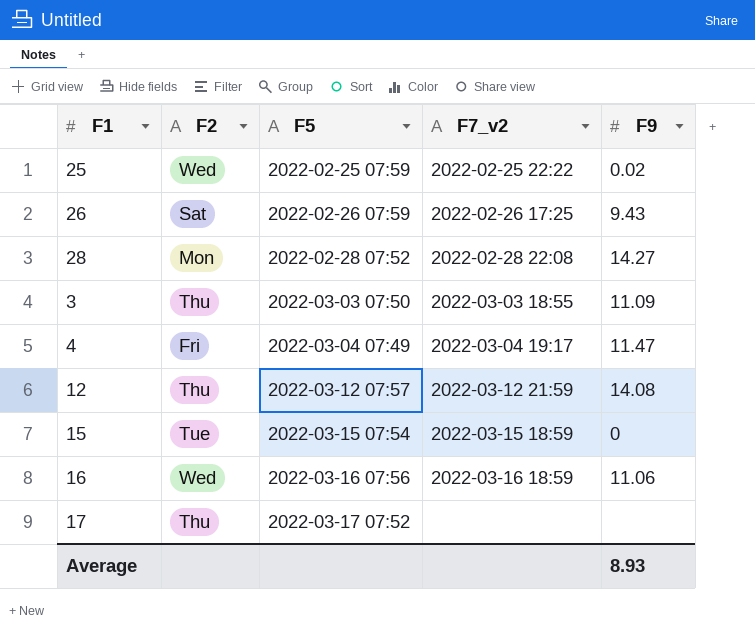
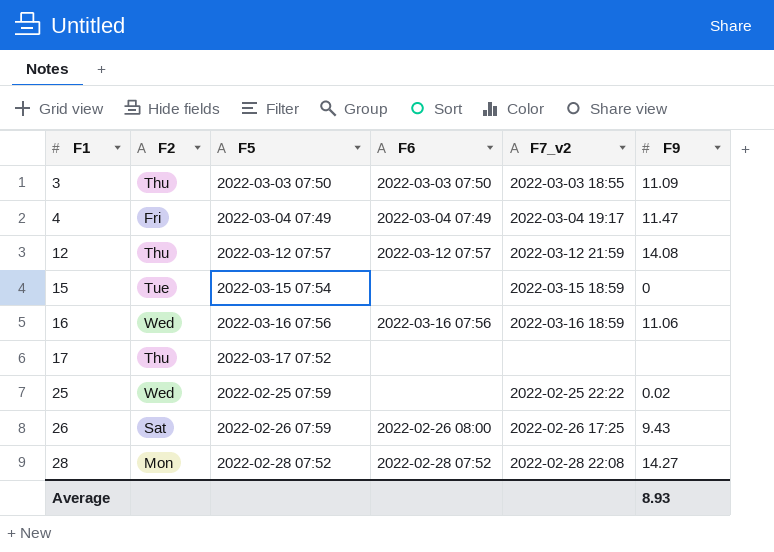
row order: F5 ascending -> F1 ascending
column F6 | position: none -> 4

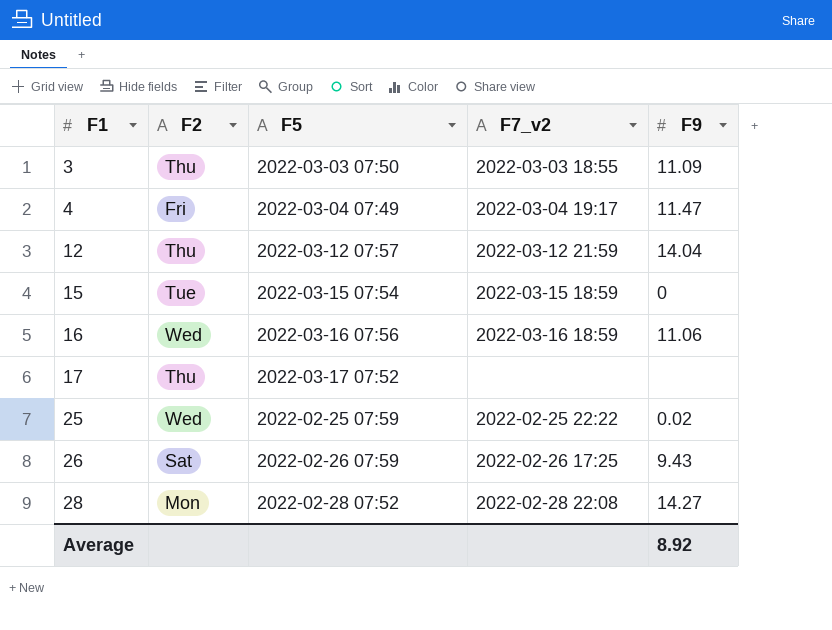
column F6 | position: 4 -> none
12 | F9: 14.08 -> 14.04
Average | F9: 8.93 -> 8.92

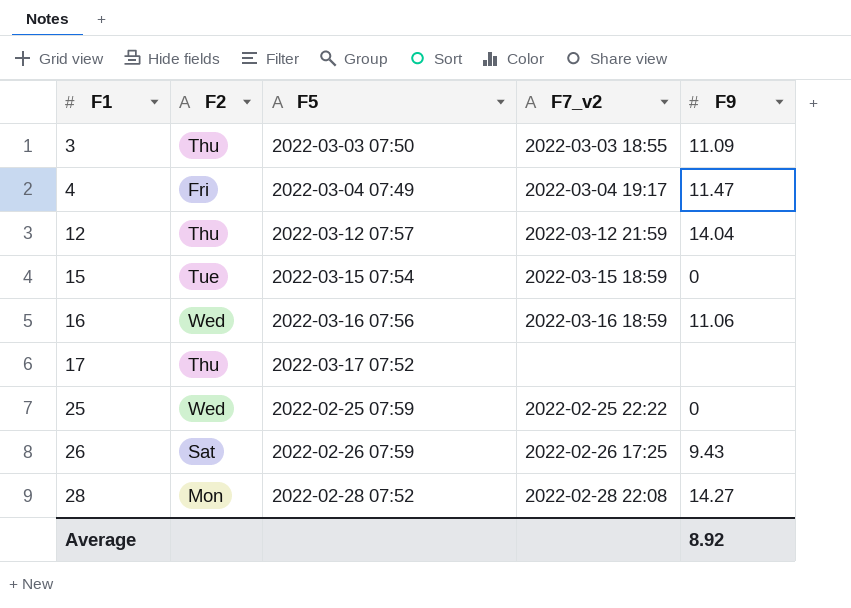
25 | F9: 0.02 -> 0

